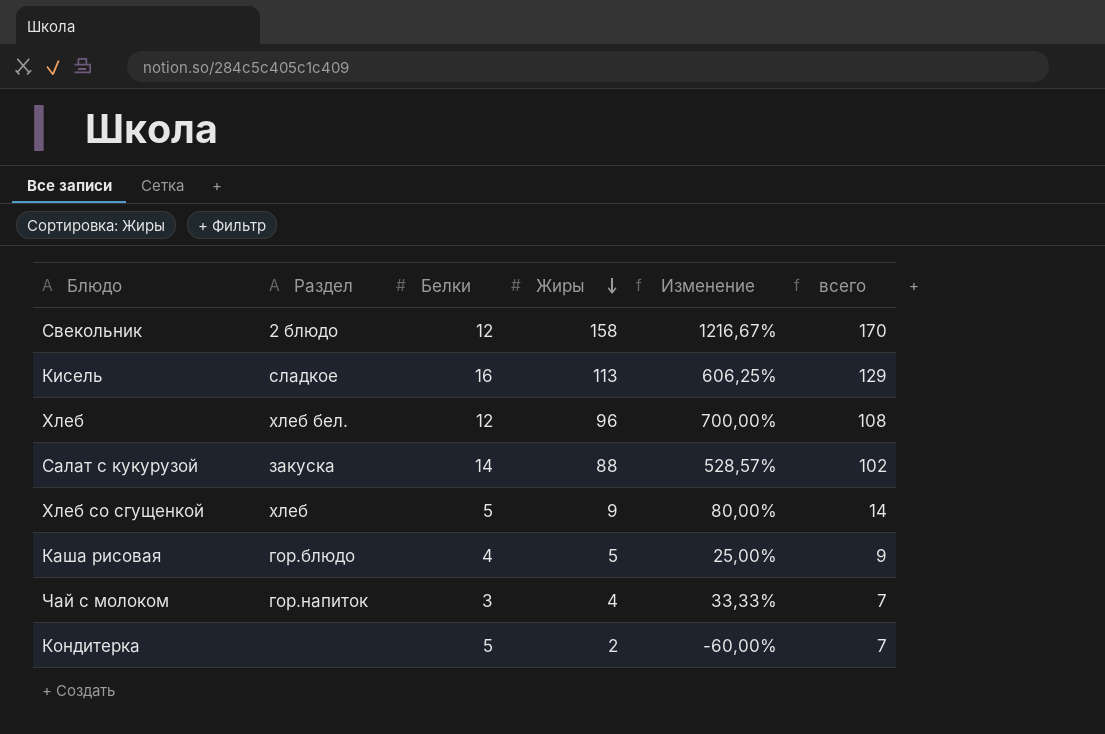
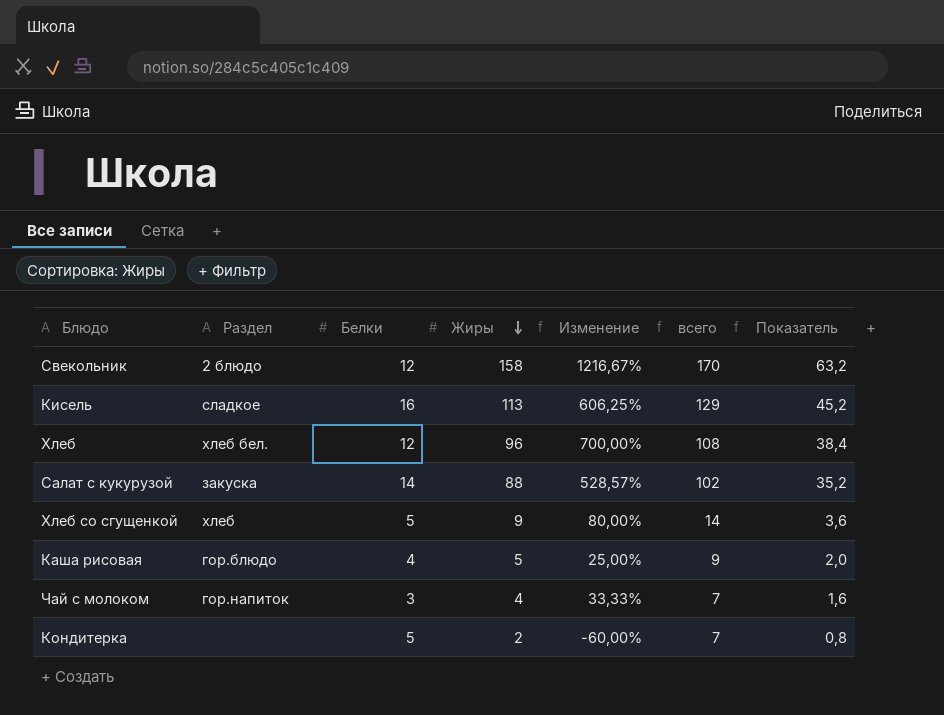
column Показатель | formula: none -> [Жиры] * 0,4

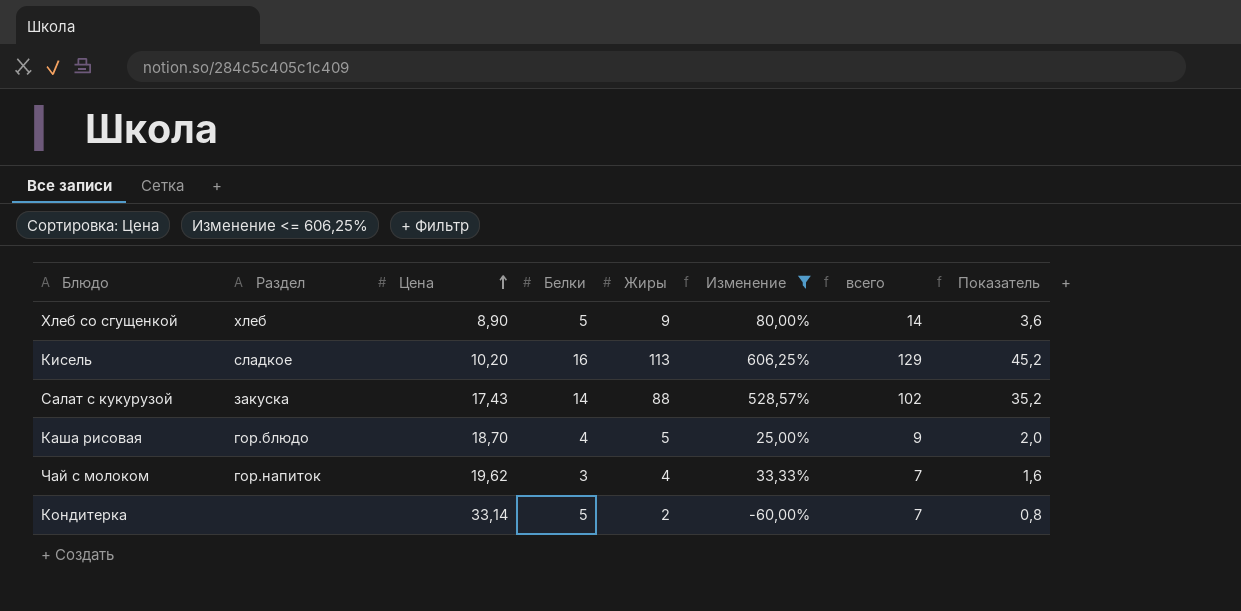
filter: none -> Изменение <= 606,25%
row order: Жиры descending -> Цена ascending
column Цена | position: none -> 3

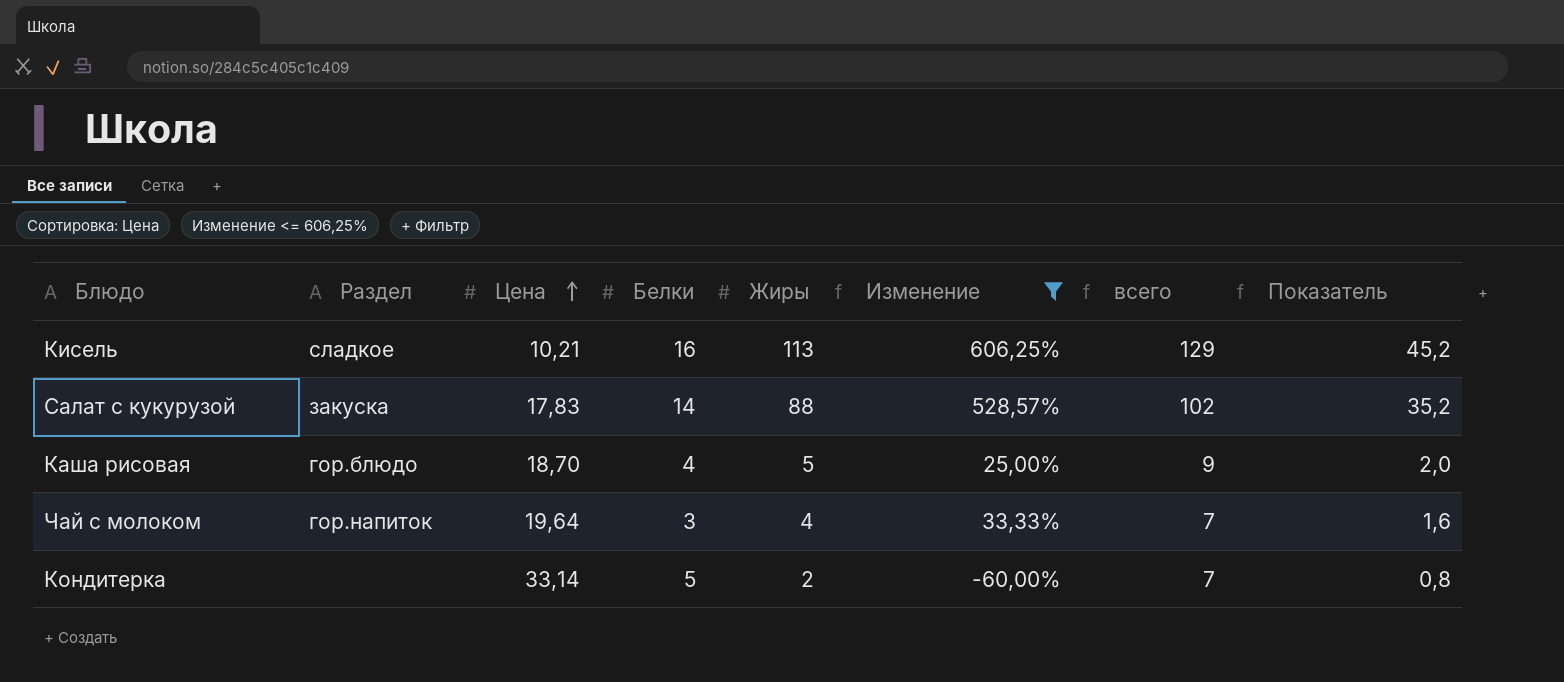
row Хлеб со сгущенкой: хлеб | 8,90 | 5 | 9 | 80,00% | 14 | 3,6 -> none
Кисель | Цена: 10,20 -> 10,21
Салат с кукурузой | Цена: 17,43 -> 17,83
Чай с молоком | Цена: 19,62 -> 19,64

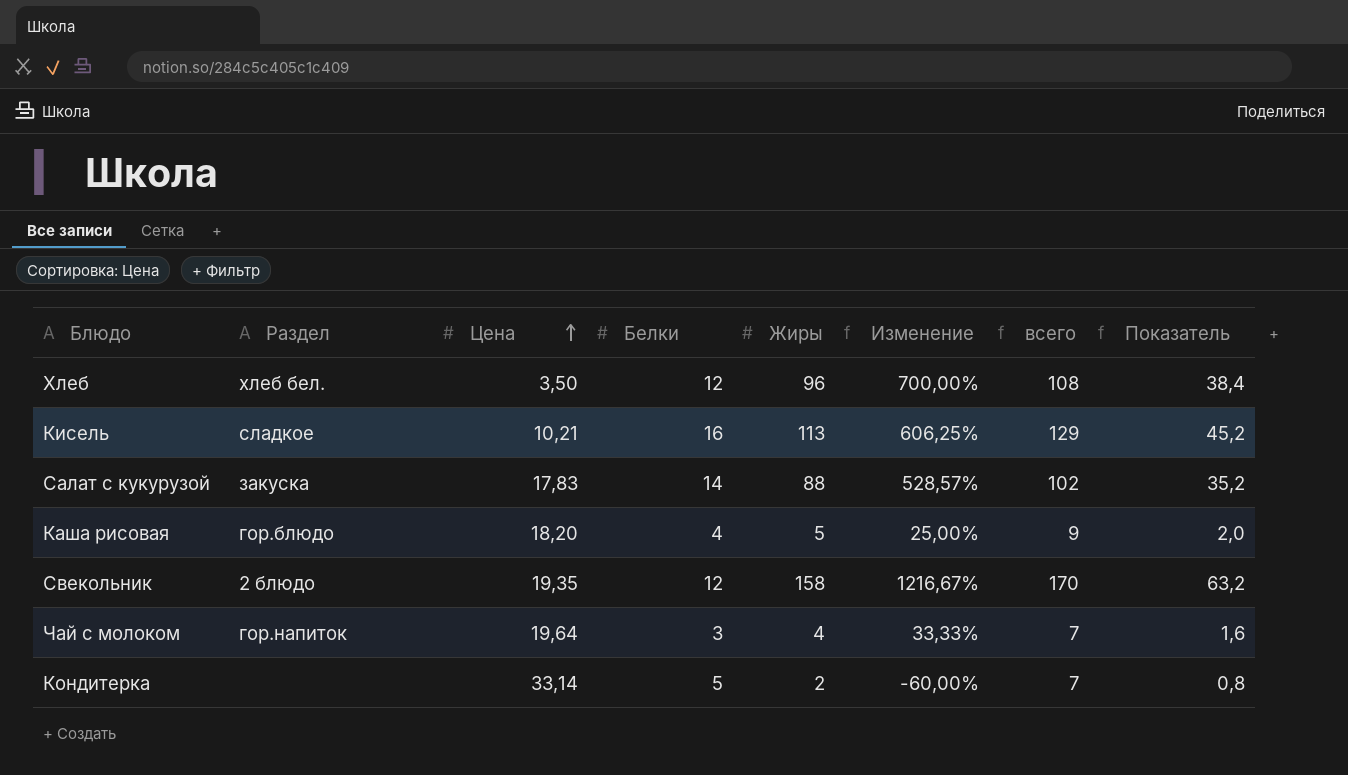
filter: Изменение <= 606,25% -> none
Каша рисовая | Цена: 18,70 -> 18,20

